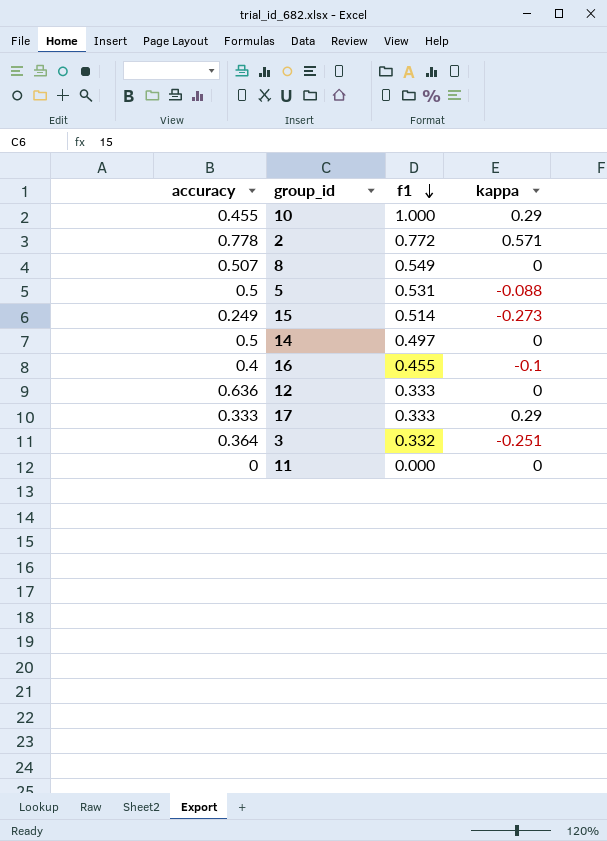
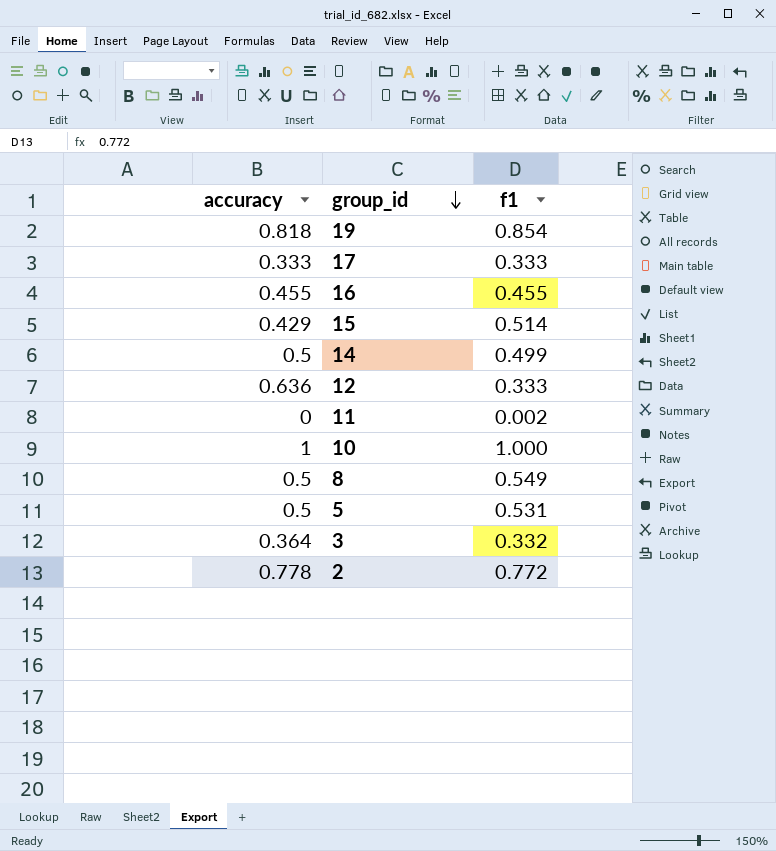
row order: f1 descending -> group_id descending
column kappa | position: 4 -> none
row 19: none -> 0.818 | 0.854
16 | accuracy: 0.4 -> 0.455
15 | accuracy: 0.249 -> 0.429
14 | f1: 0.497 -> 0.499
11 | f1: 0.000 -> 0.002
10 | accuracy: 0.455 -> 1
8 | accuracy: 0.507 -> 0.5

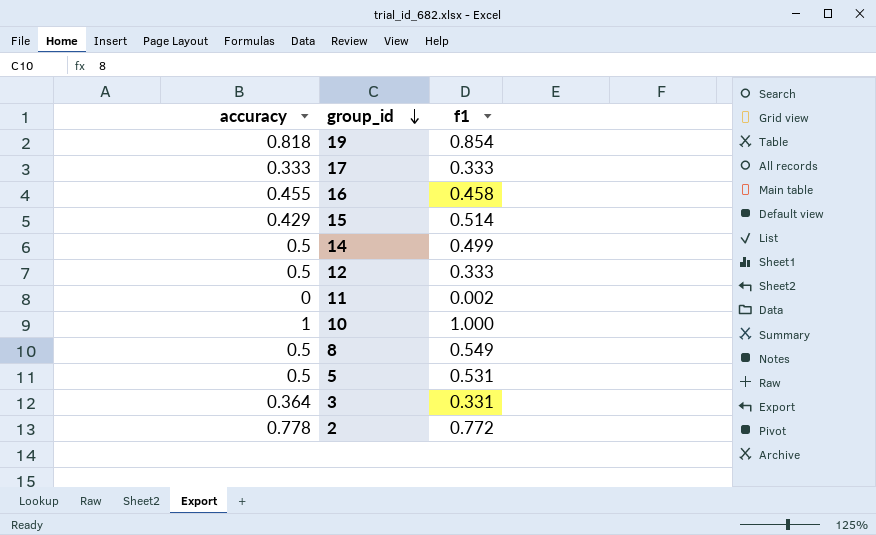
16 | f1: 0.455 -> 0.458
12 | accuracy: 0.636 -> 0.5
3 | f1: 0.332 -> 0.331

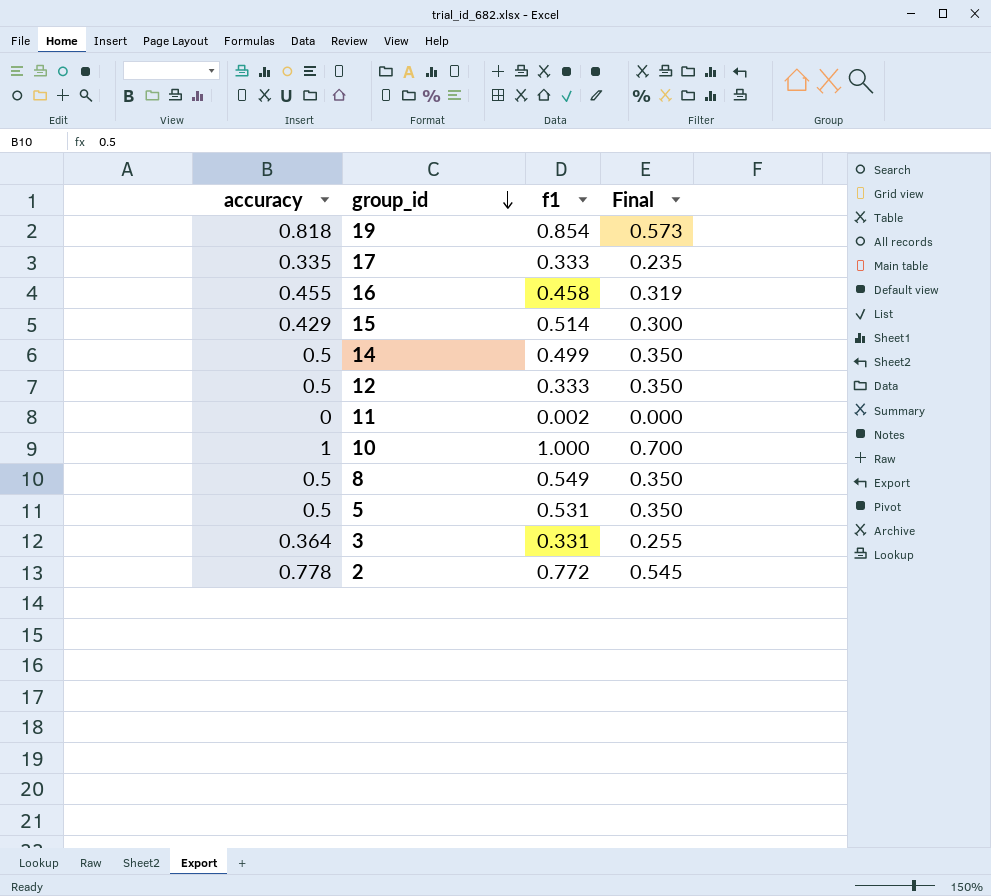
column Final | formula: none -> [accuracy] * 0.7
17 | accuracy: 0.333 -> 0.335

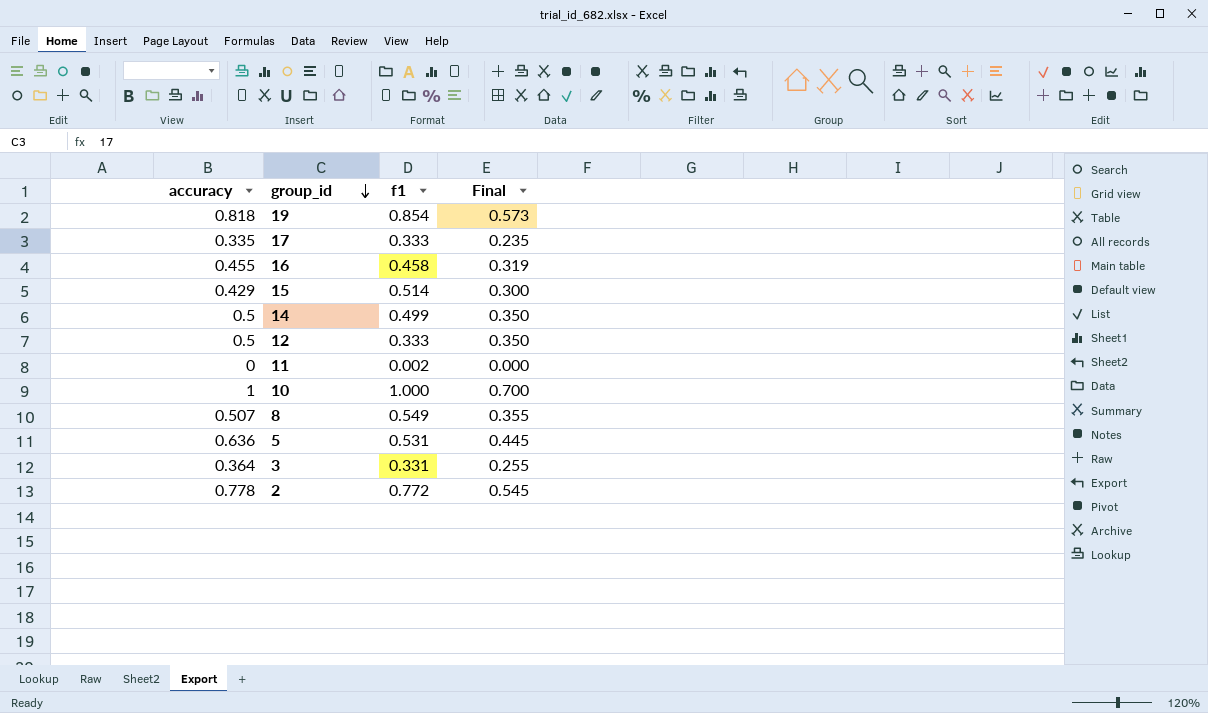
8 | accuracy: 0.5 -> 0.507
8 | Final: 0.350 -> 0.355
5 | accuracy: 0.5 -> 0.636
5 | Final: 0.350 -> 0.445

